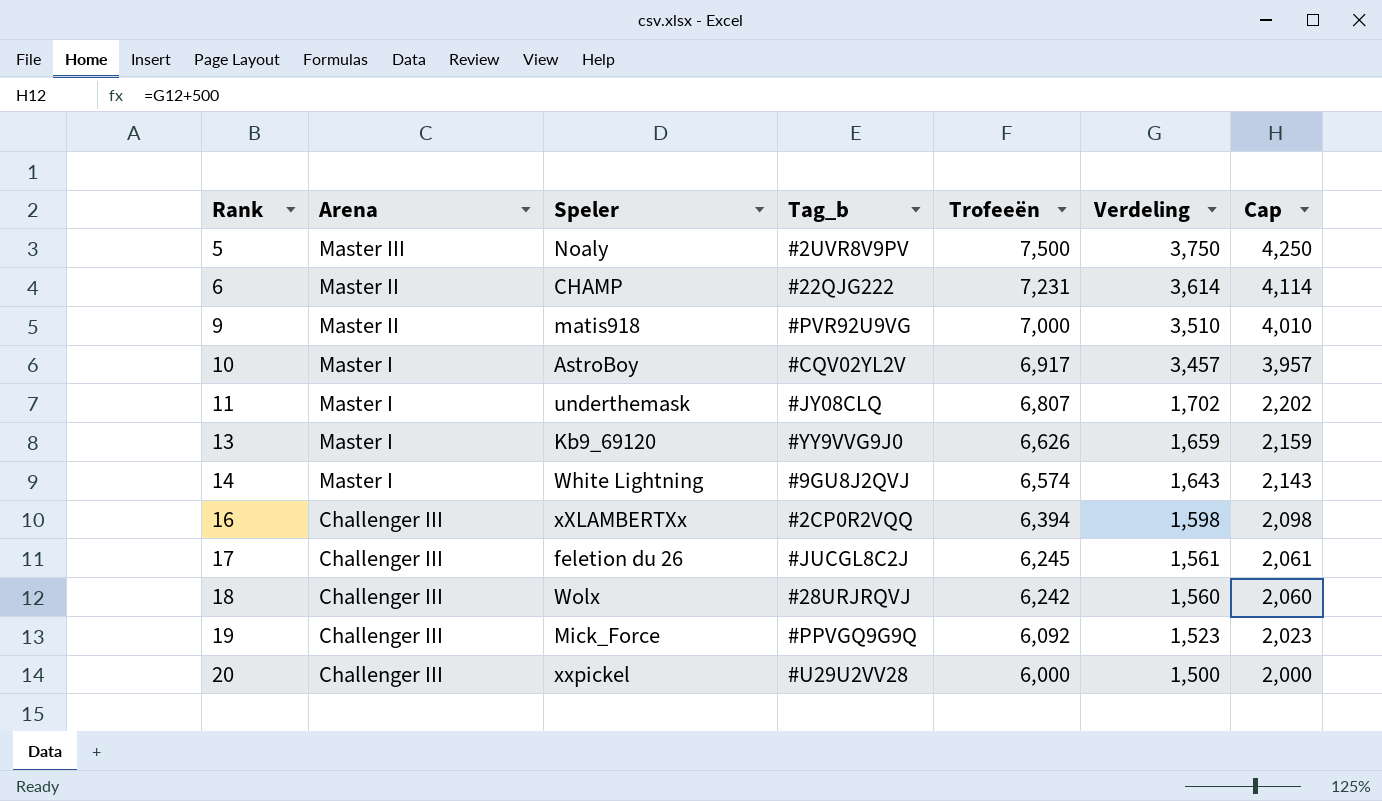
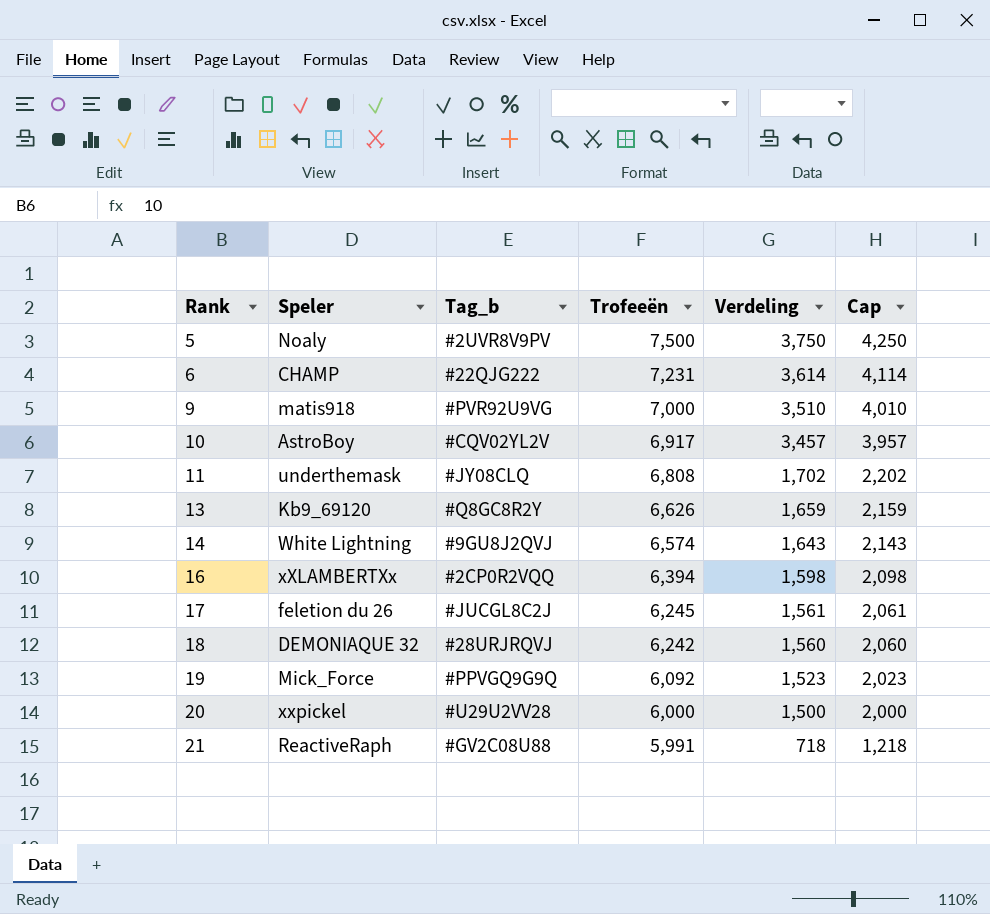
column Arena | position: 2 -> none
11 | Trofeeën: 6,807 -> 6,808
13 | Tag_b: #YY9VVG9J0 -> #Q8GC8R2Y
18 | Speler: Wolx -> DEMONIAQUE 32
row 21: none -> ReactiveRaph | #GV2C08U88 | 5,991 | 718 | 1,218

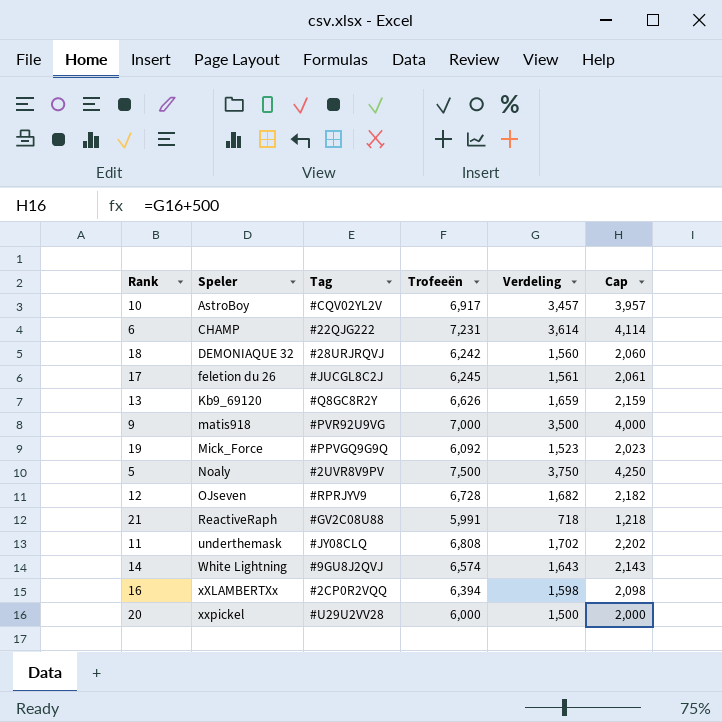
row order: Rank ascending -> Speler ascending
column name: Tag_b -> Tag
9 | Verdeling: 3,510 -> 3,500
9 | Cap: 4,010 -> 4,000
row 12: none -> OJseven | #RPRJYV9 | 6,728 | 1,682 | 2,182

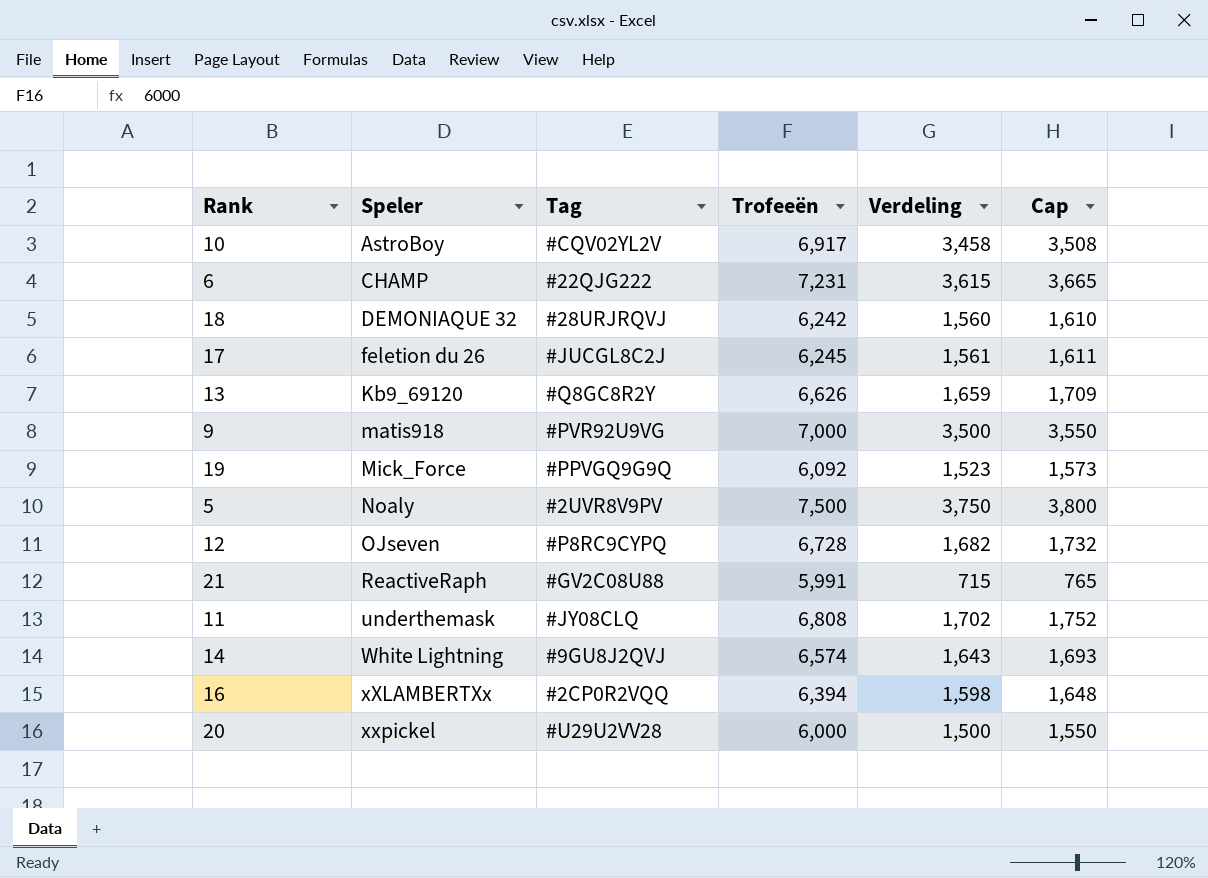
column Cap | formula: [Verdeling] + 500 -> [Verdeling] + 50
10 | Verdeling: 3,457 -> 3,458
6 | Verdeling: 3,614 -> 3,615
12 | Tag: #RPRJYV9 -> #P8RC9CYPQ
21 | Verdeling: 718 -> 715

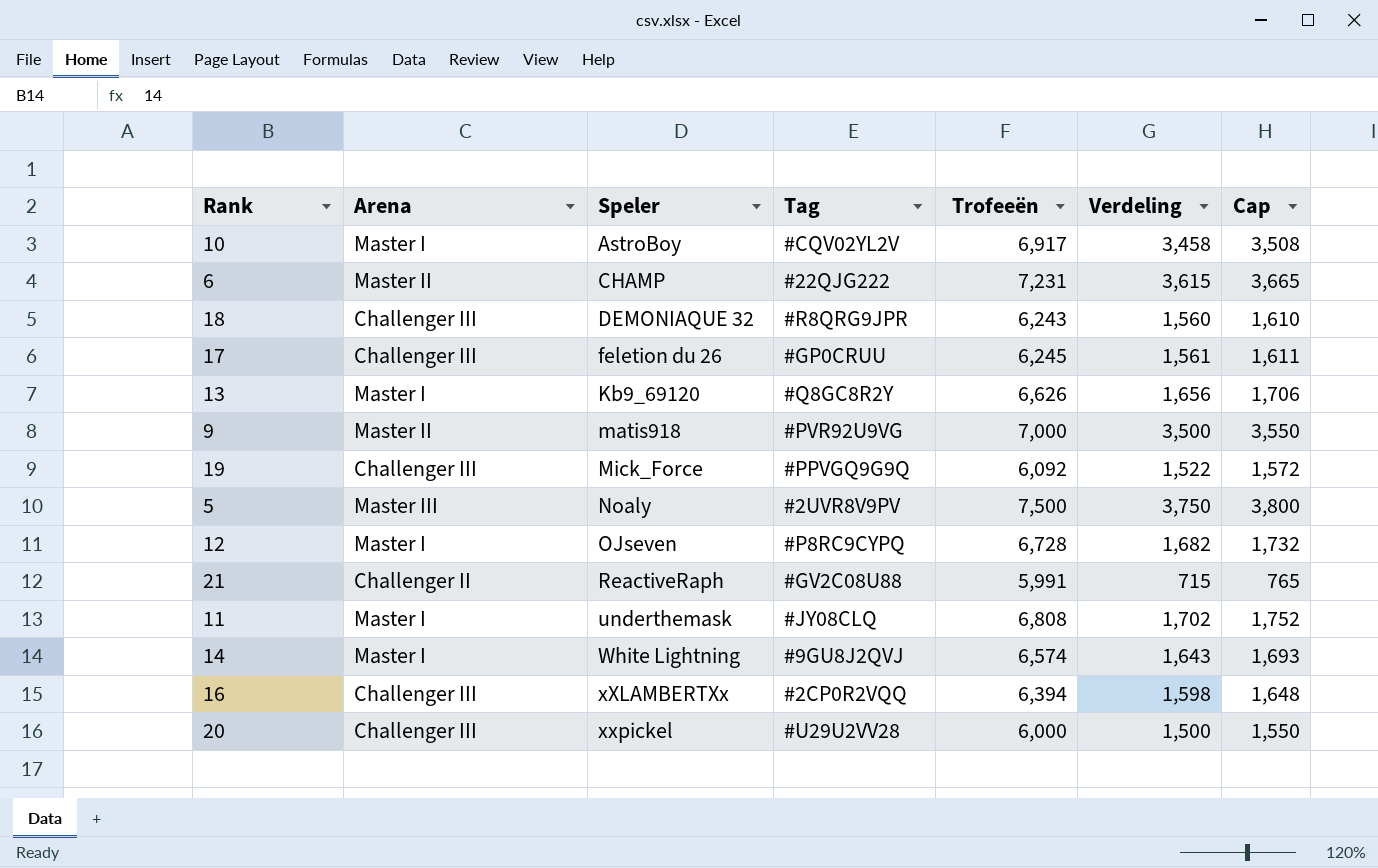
column Arena | position: none -> 2
18 | Tag: #28URJRQVJ -> #R8QRG9JPR
18 | Trofeeën: 6,242 -> 6,243
17 | Tag: #JUCGL8C2J -> #GP0CRUU
13 | Verdeling: 1,659 -> 1,656
13 | Cap: 1,709 -> 1,706
19 | Verdeling: 1,523 -> 1,522
19 | Cap: 1,573 -> 1,572

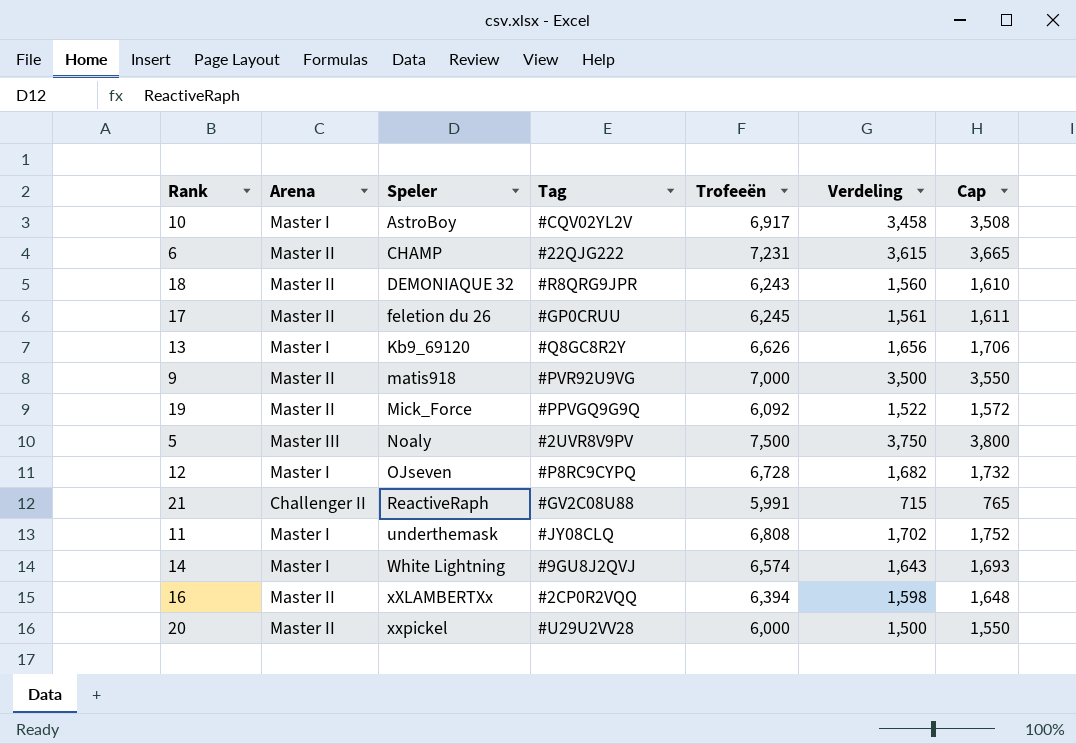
18 | Arena: Challenger III -> Master II
17 | Arena: Challenger III -> Master II
19 | Arena: Challenger III -> Master II
16 | Arena: Challenger III -> Master II
20 | Arena: Challenger III -> Master II

